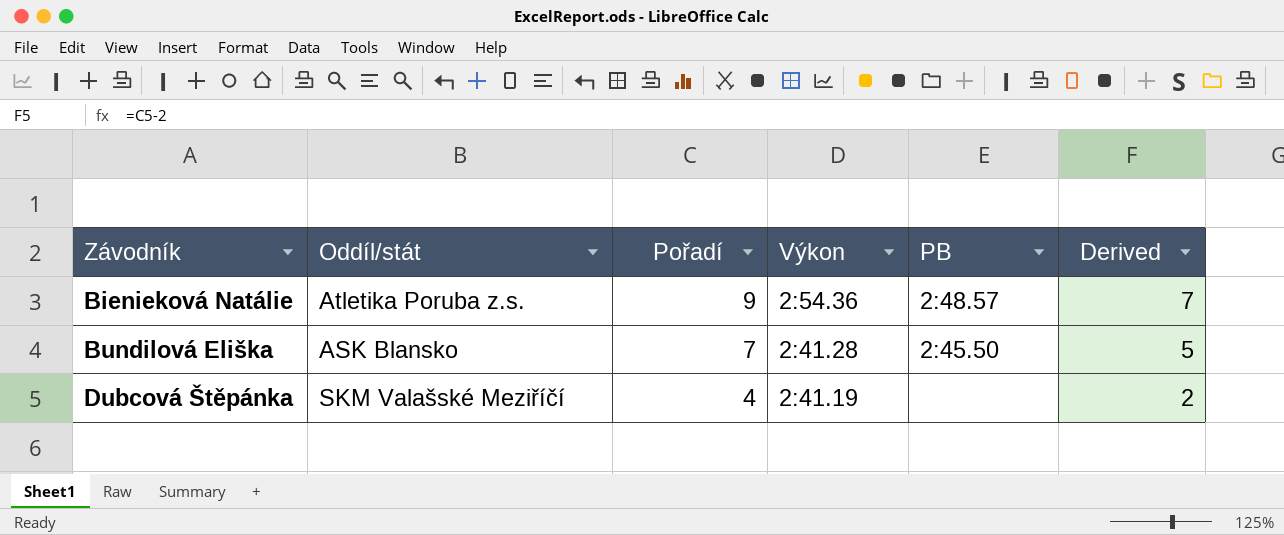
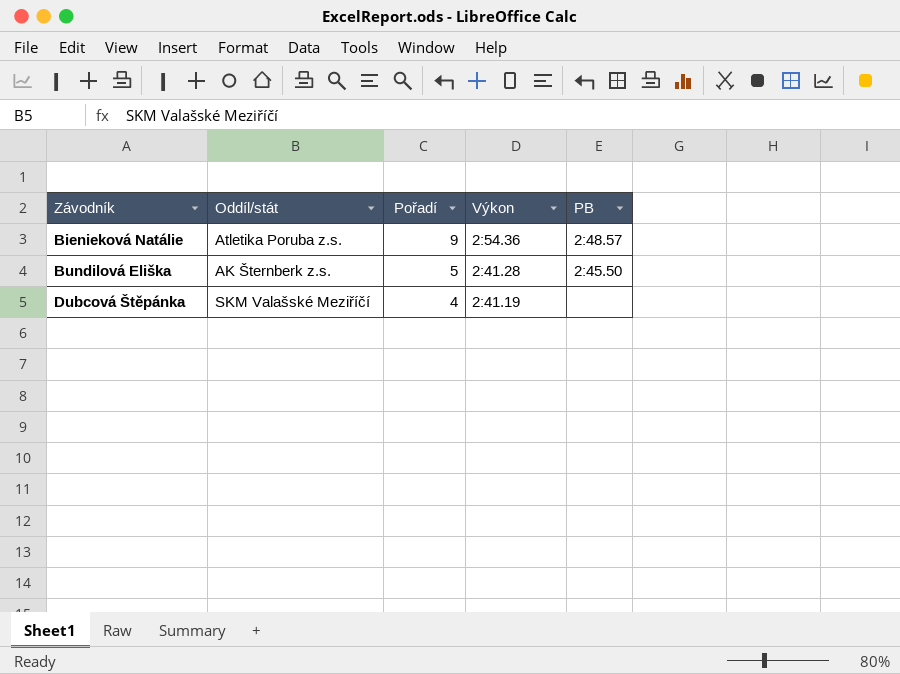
column Derived | formula: [Pořadí] - 2 -> none
Bundilová Eliška | Oddíl/stát: ASK Blansko -> AK Šternberk z.s.
Bundilová Eliška | Pořadí: 7 -> 5

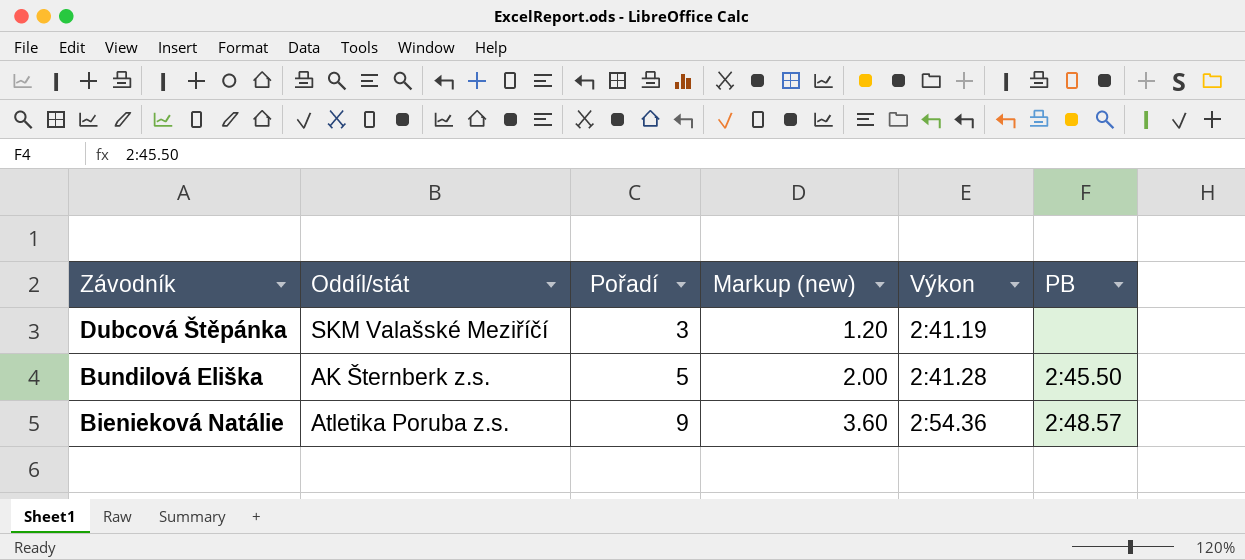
row order: Závodník ascending -> Závodník descending
column Markup (new) | formula: none -> [Pořadí] * 0.4
Dubcová Štěpánka | Pořadí: 4 -> 3

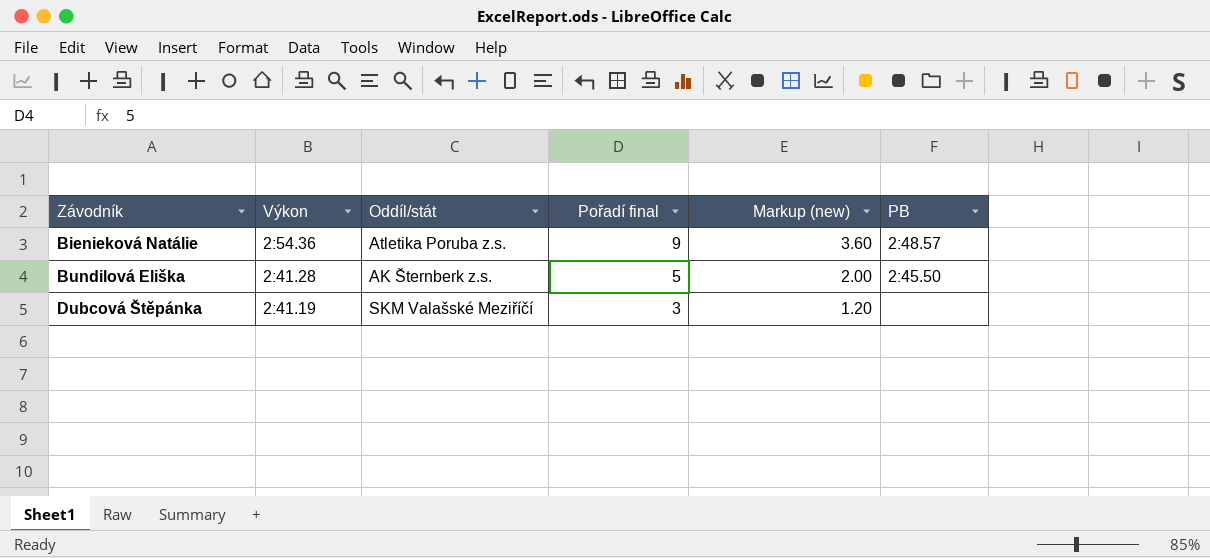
row order: Závodník descending -> Závodník ascending
column Výkon | position: 5 -> 2
column name: Pořadí -> Pořadí final

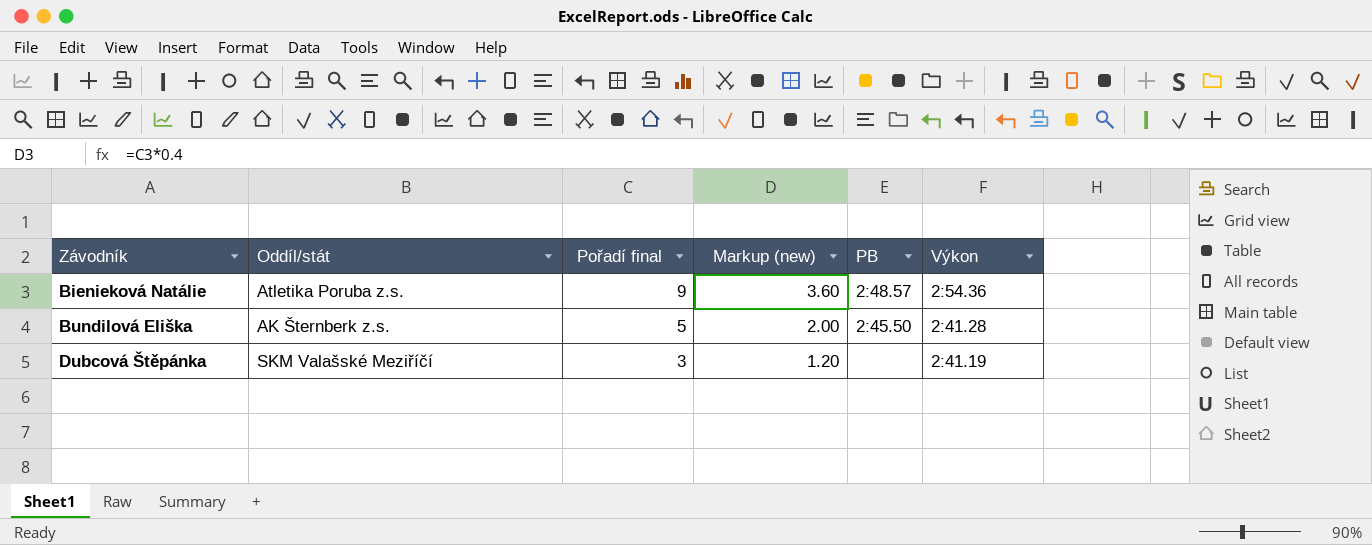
column Výkon | position: 2 -> 6

